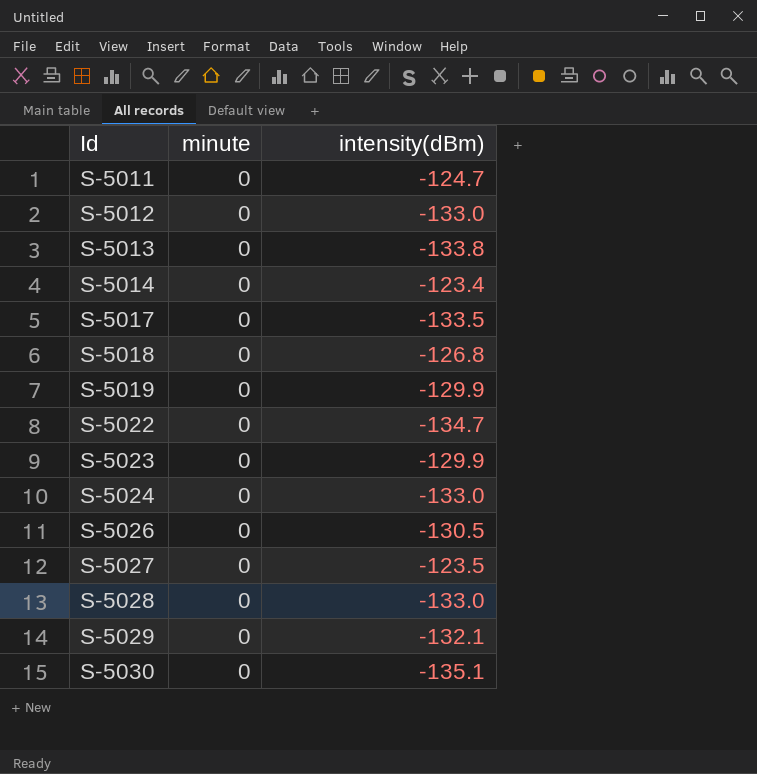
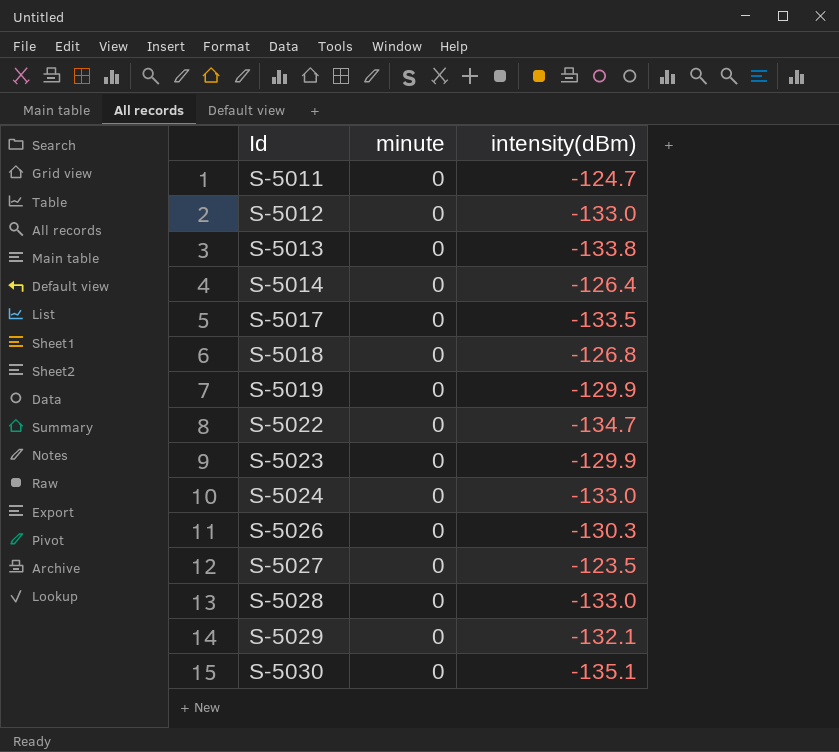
S-5014 | intensity(dBm): -123.4 -> -126.4
S-5026 | intensity(dBm): -130.5 -> -130.3

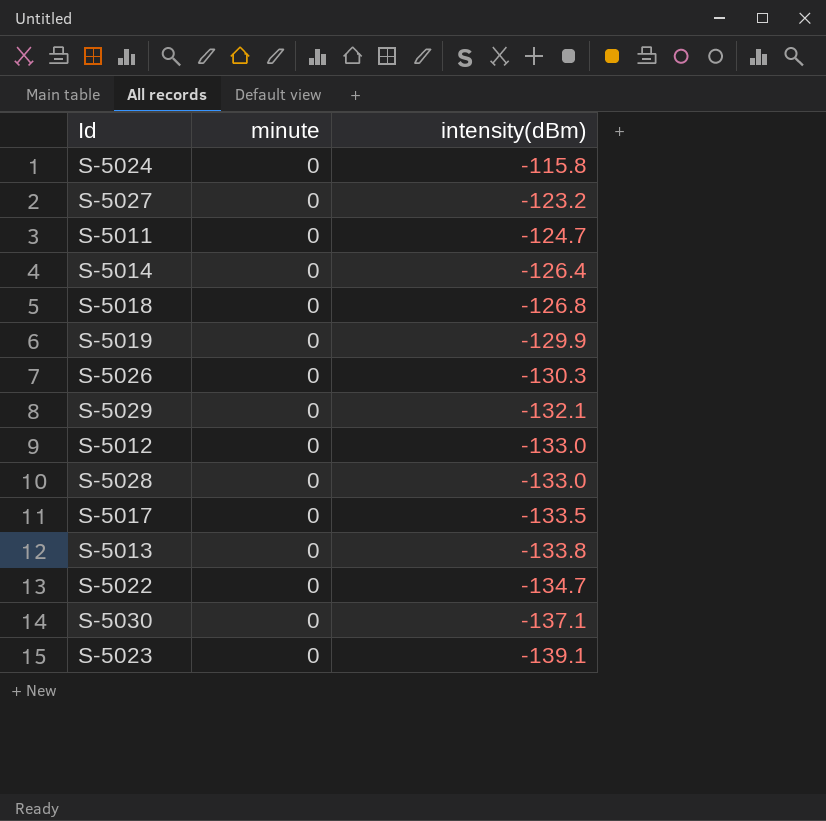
row order: Id ascending -> intensity(dBm) descending
S-5024 | intensity(dBm): -133.0 -> -115.8
S-5027 | intensity(dBm): -123.5 -> -123.2
S-5030 | intensity(dBm): -135.1 -> -137.1
S-5023 | intensity(dBm): -129.9 -> -139.1

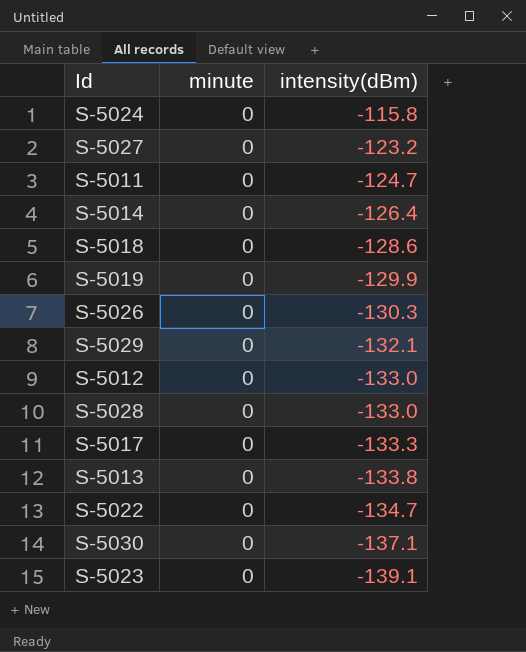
S-5018 | intensity(dBm): -126.8 -> -128.6
S-5017 | intensity(dBm): -133.5 -> -133.3

